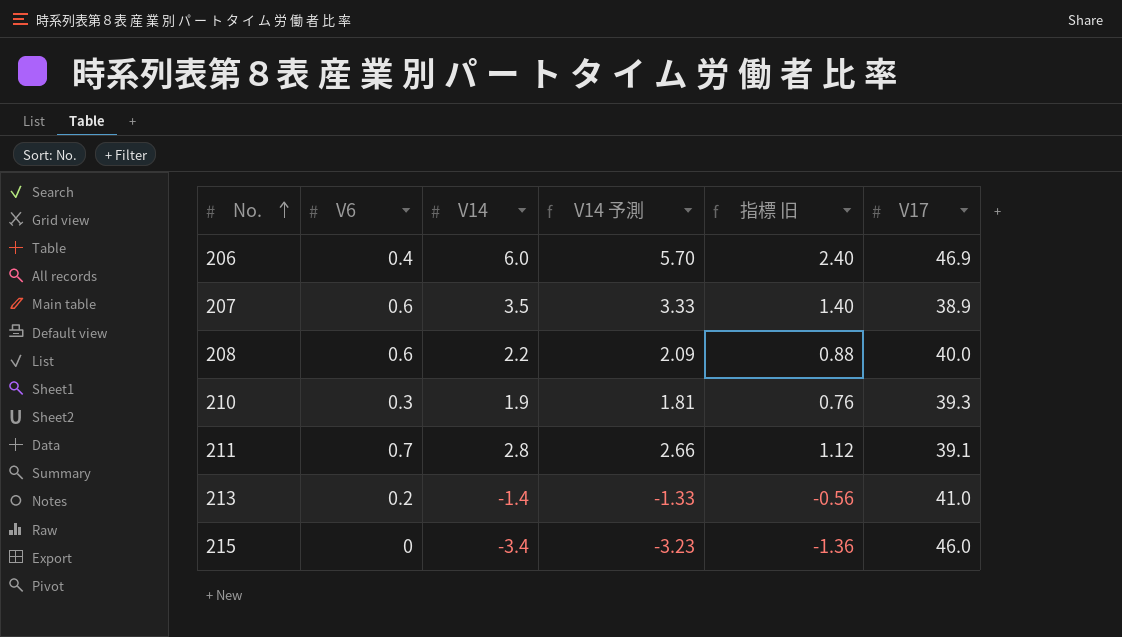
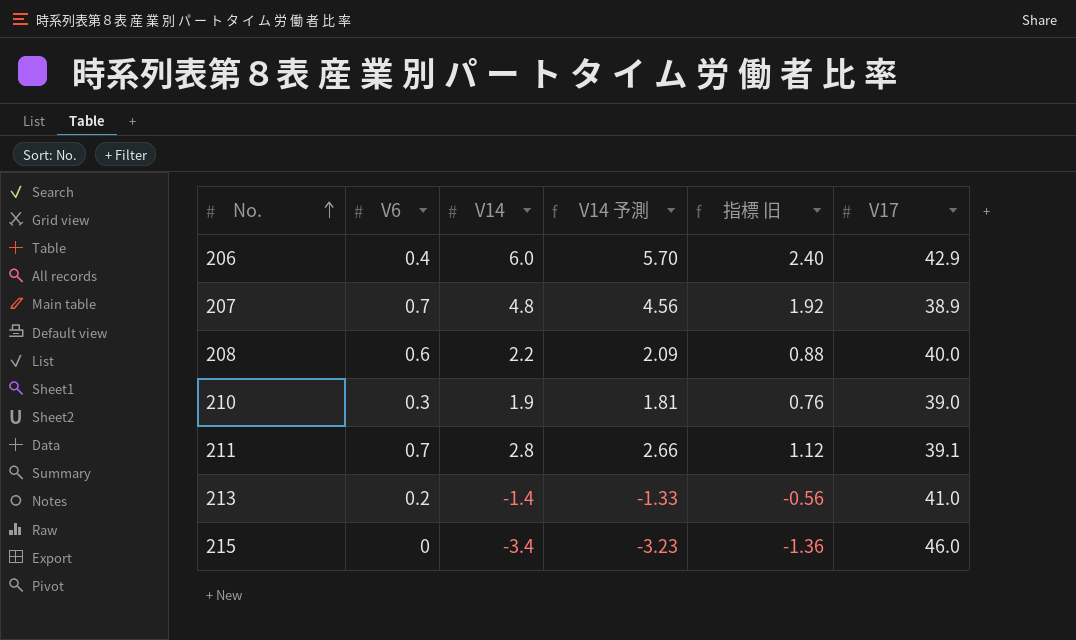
206 | V17: 46.9 -> 42.9
207 | V6: 0.6 -> 0.7
207 | V14: 3.5 -> 4.8
207 | V14 予測: 3.33 -> 4.56
207 | 指標 旧: 1.40 -> 1.92
210 | V17: 39.3 -> 39.0

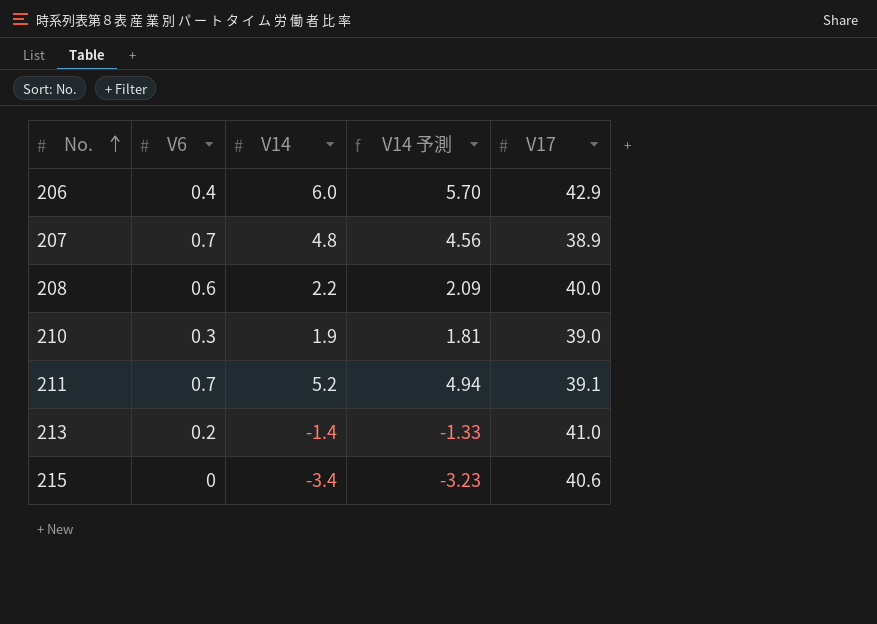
column 指標 旧 | formula: [V14] * 0.4 -> none
211 | V14: 2.8 -> 5.2
211 | V14 予測: 2.66 -> 4.94
215 | V17: 46.0 -> 40.6

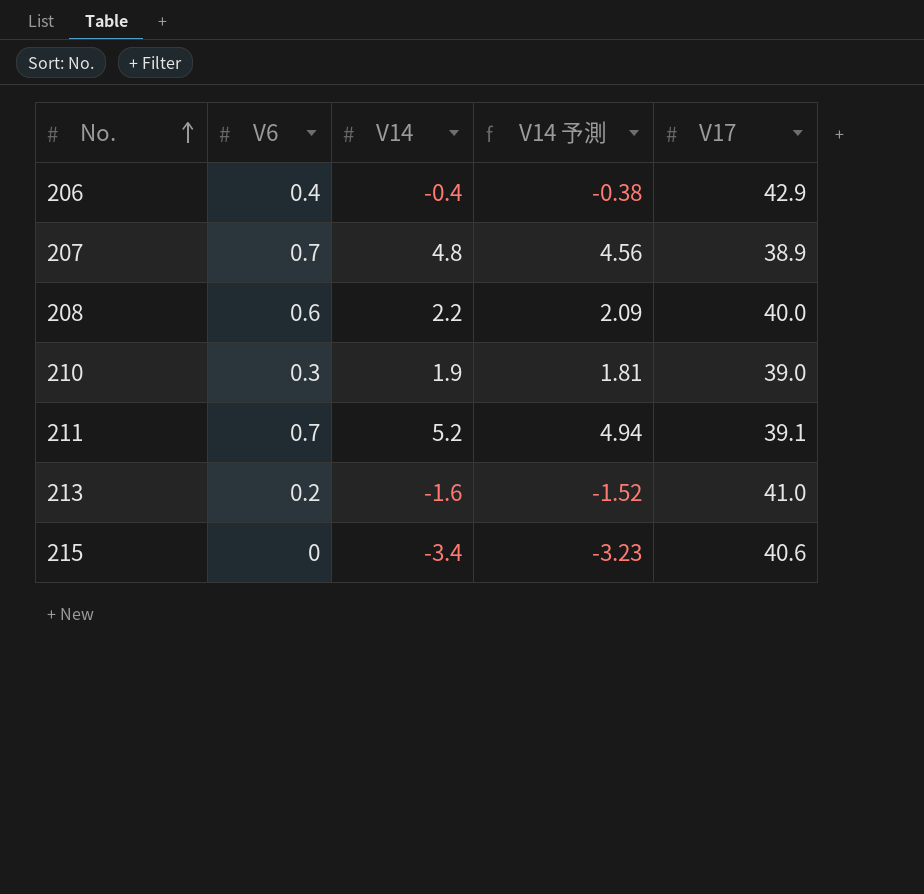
206 | V14: 6.0 -> -0.4
206 | V14 予測: 5.70 -> -0.38
213 | V14: -1.4 -> -1.6
213 | V14 予測: -1.33 -> -1.52

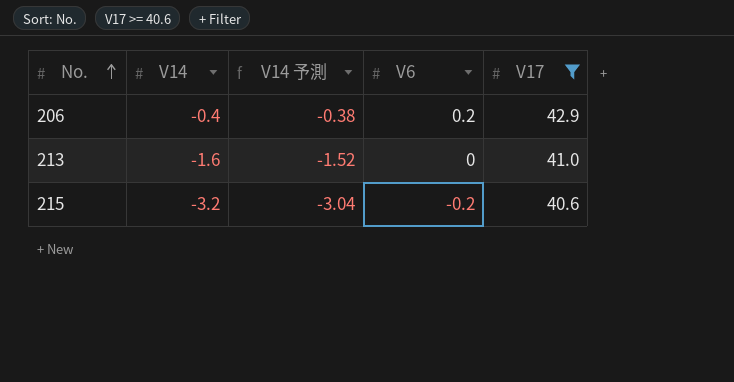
filter: none -> V17 >= 40.6
column V6 | position: 2 -> 4
206 | V6: 0.4 -> 0.2
213 | V6: 0.2 -> 0
215 | V14: -3.4 -> -3.2
215 | V14 予測: -3.23 -> -3.04
215 | V6: 0 -> -0.2

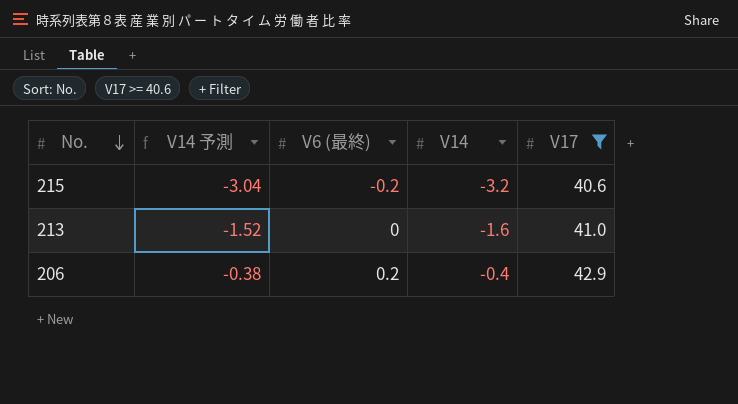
row order: No. ascending -> No. descending
column name: V6 -> V6 (最終)
column V14 | position: 2 -> 4

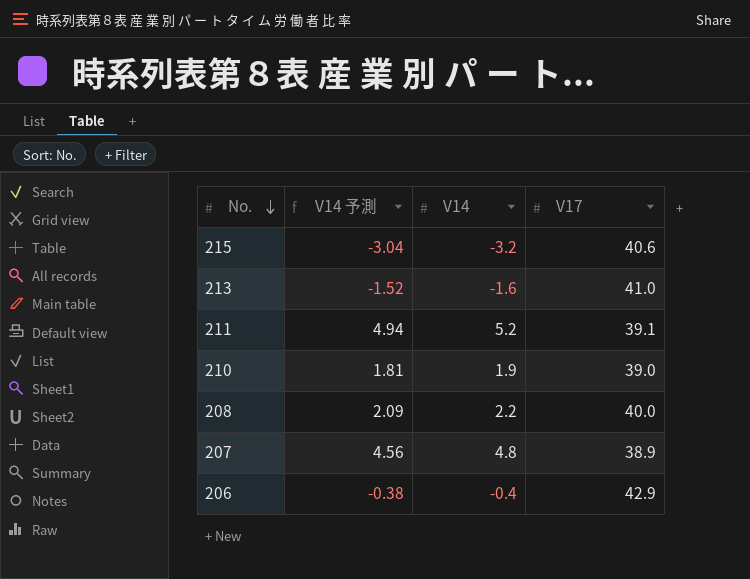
filter: V17 >= 40.6 -> none
column V6 (最終) | position: 3 -> none

